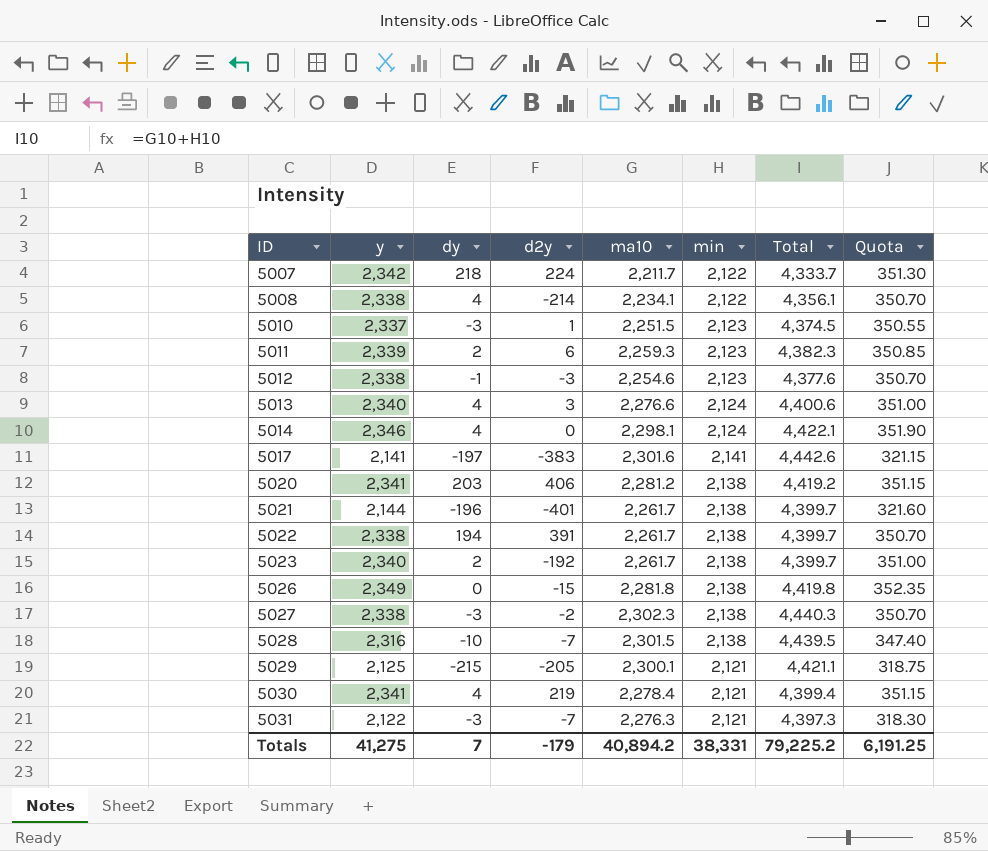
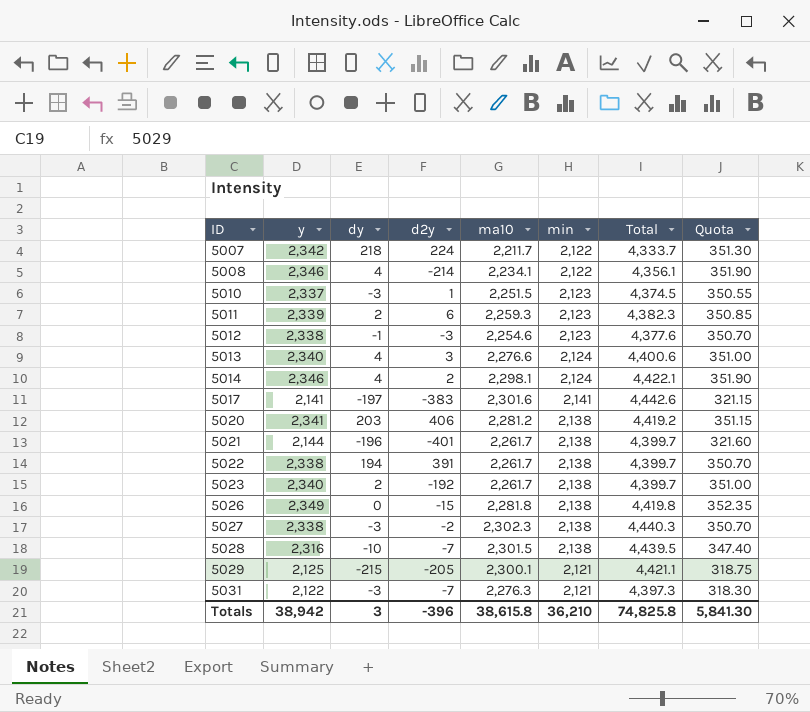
row 5030: 2,341 | 4 | 219 | 2,278.4 | 2,121 | 4,399.4 | 351.15 -> none
5008 | y: 2,338 -> 2,346
5008 | Quota: 350.70 -> 351.90
5014 | d2y: 0 -> 2
Totals | y: 41,275 -> 38,942
Totals | dy: 7 -> 3
Totals | d2y: -179 -> -396
Totals | ma10: 40,894.2 -> 38,615.8
Totals | min: 38,331 -> 36,210
Totals | Total: 79,225.2 -> 74,825.8
Totals | Quota: 6,191.25 -> 5,841.30

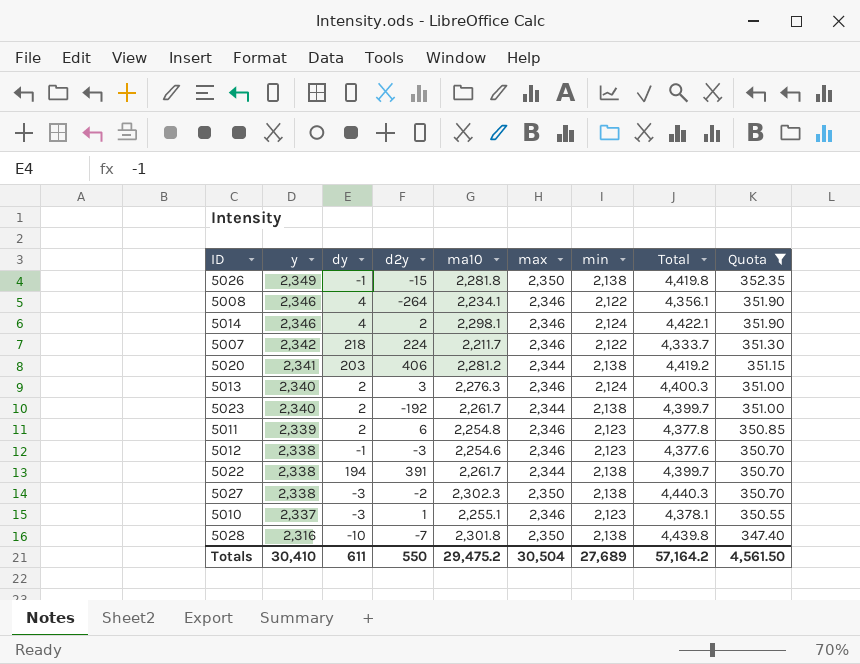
filter: none -> Quota >= 347.40
row order: ID ascending -> y descending
column max | position: none -> 6
5026 | dy: 0 -> -1
5008 | d2y: -214 -> -264
5013 | dy: 4 -> 2
5013 | ma10: 2,276.6 -> 2,276.3
5013 | Total: 4,400.6 -> 4,400.3
5011 | ma10: 2,259.3 -> 2,254.8
5011 | Total: 4,382.3 -> 4,377.8
5010 | ma10: 2,251.5 -> 2,255.1
5010 | Total: 4,374.5 -> 4,378.1
5028 | ma10: 2,301.5 -> 2,301.8
5028 | Total: 4,439.5 -> 4,439.8
Totals | y: 38,942 -> 30,410
Totals | dy: 3 -> 611
Totals | d2y: -396 -> 550
Totals | ma10: 38,615.8 -> 29,475.2
Totals | min: 36,210 -> 27,689
Totals | Total: 74,825.8 -> 57,164.2
Totals | Quota: 5,841.30 -> 4,561.50

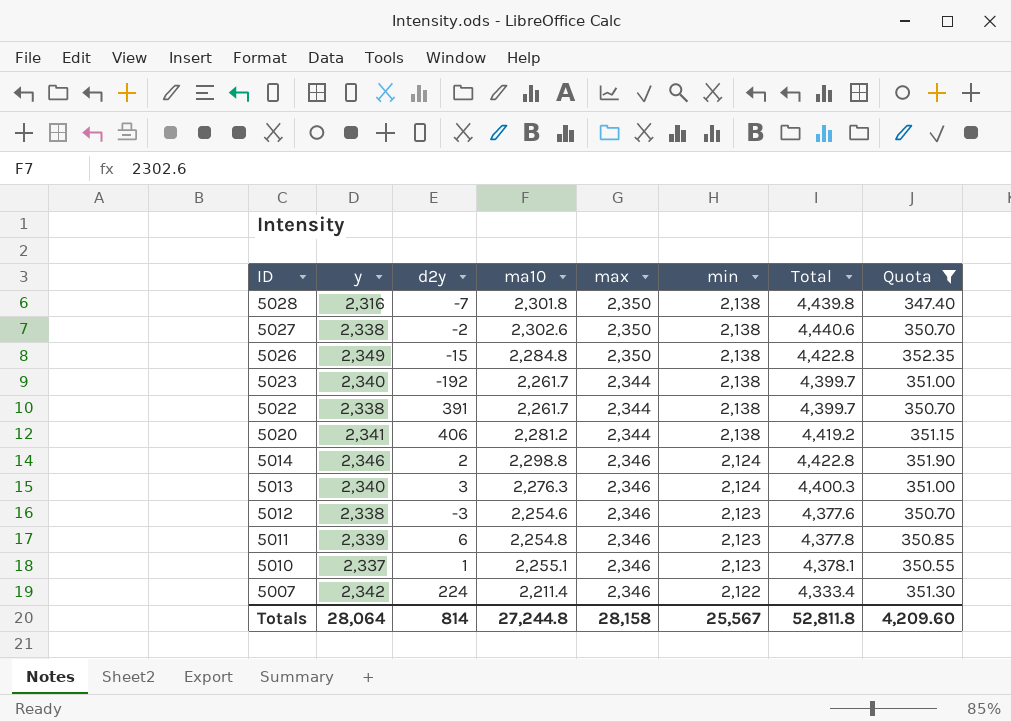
row order: y descending -> ID descending
column dy | position: 3 -> none
row 5008: 2,346 | 4 | -264 | 2,234.1 | 2,346 | 2,122 | 4,356.1 | 351.90 -> none
5027 | ma10: 2,302.3 -> 2,302.6
5027 | Total: 4,440.3 -> 4,440.6
5026 | ma10: 2,281.8 -> 2,284.8
5026 | Total: 4,419.8 -> 4,422.8
5014 | ma10: 2,298.1 -> 2,298.8
5014 | Total: 4,422.1 -> 4,422.8
5007 | ma10: 2,211.7 -> 2,211.4
5007 | Total: 4,333.7 -> 4,333.4
Totals | y: 30,410 -> 28,064
Totals | d2y: 550 -> 814
Totals | ma10: 29,475.2 -> 27,244.8
Totals | max: 30,504 -> 28,158
Totals | min: 27,689 -> 25,567
Totals | Total: 57,164.2 -> 52,811.8
Totals | Quota: 4,561.50 -> 4,209.60

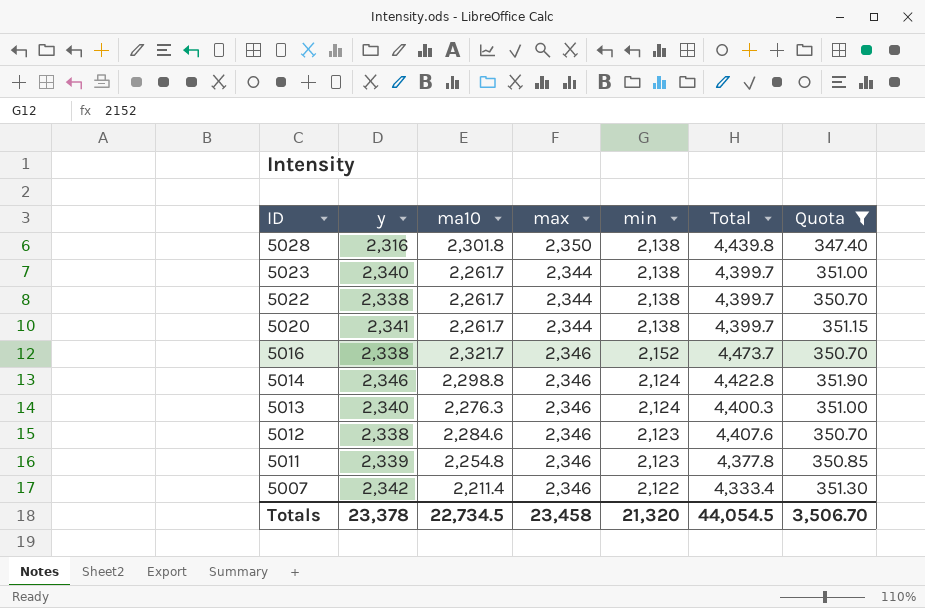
column d2y | position: 3 -> none
row 5027: 2,338 | -2 | 2,302.6 | 2,350 | 2,138 | 4,440.6 | 350.70 -> none
row 5026: 2,349 | -15 | 2,284.8 | 2,350 | 2,138 | 4,422.8 | 352.35 -> none
row 5010: 2,337 | 1 | 2,255.1 | 2,346 | 2,123 | 4,378.1 | 350.55 -> none
5020 | ma10: 2,281.2 -> 2,261.7
5020 | Total: 4,419.2 -> 4,399.7
row 5016: none -> 2,338 | 2,321.7 | 2,346 | 2,152 | 4,473.7 | 350.70
5012 | ma10: 2,254.6 -> 2,284.6
5012 | Total: 4,377.6 -> 4,407.6
Totals | y: 28,064 -> 23,378
Totals | ma10: 27,244.8 -> 22,734.5
Totals | max: 28,158 -> 23,458
Totals | min: 25,567 -> 21,320
Totals | Total: 52,811.8 -> 44,054.5
Totals | Quota: 4,209.60 -> 3,506.70

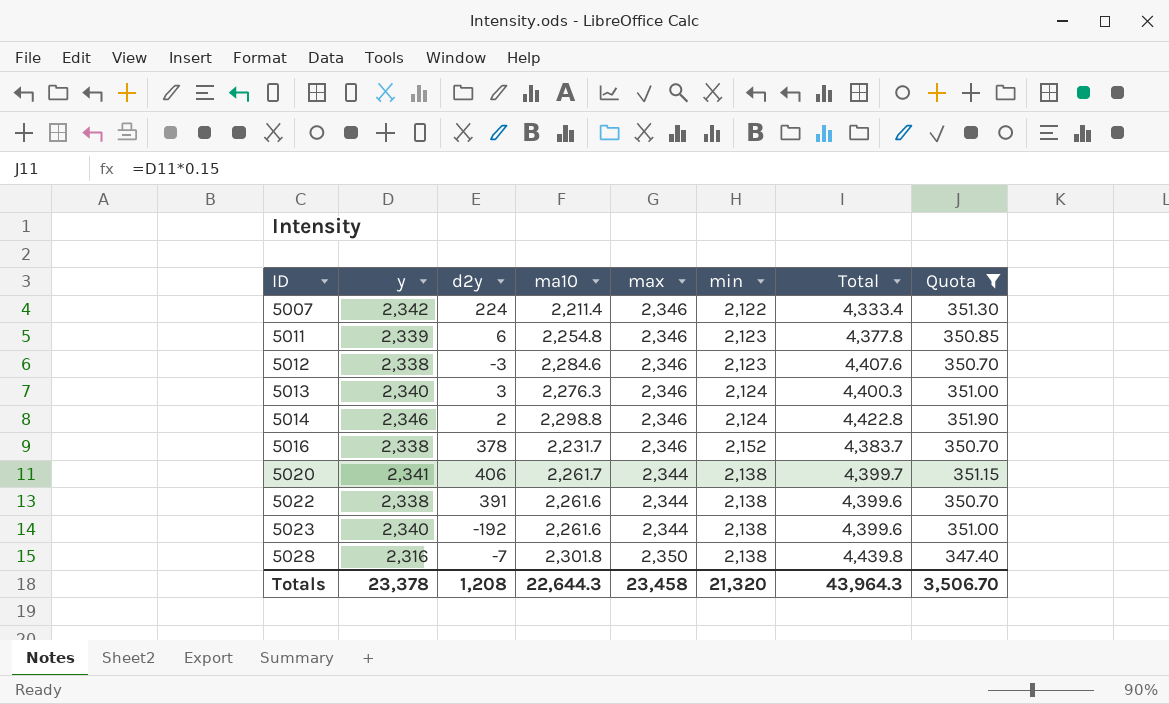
row order: ID descending -> ID ascending
column d2y | position: none -> 3
5016 | ma10: 2,321.7 -> 2,231.7
5016 | Total: 4,473.7 -> 4,383.7
5022 | ma10: 2,261.7 -> 2,261.6
5022 | Total: 4,399.7 -> 4,399.6
5023 | ma10: 2,261.7 -> 2,261.6
5023 | Total: 4,399.7 -> 4,399.6
Totals | ma10: 22,734.5 -> 22,644.3
Totals | Total: 44,054.5 -> 43,964.3

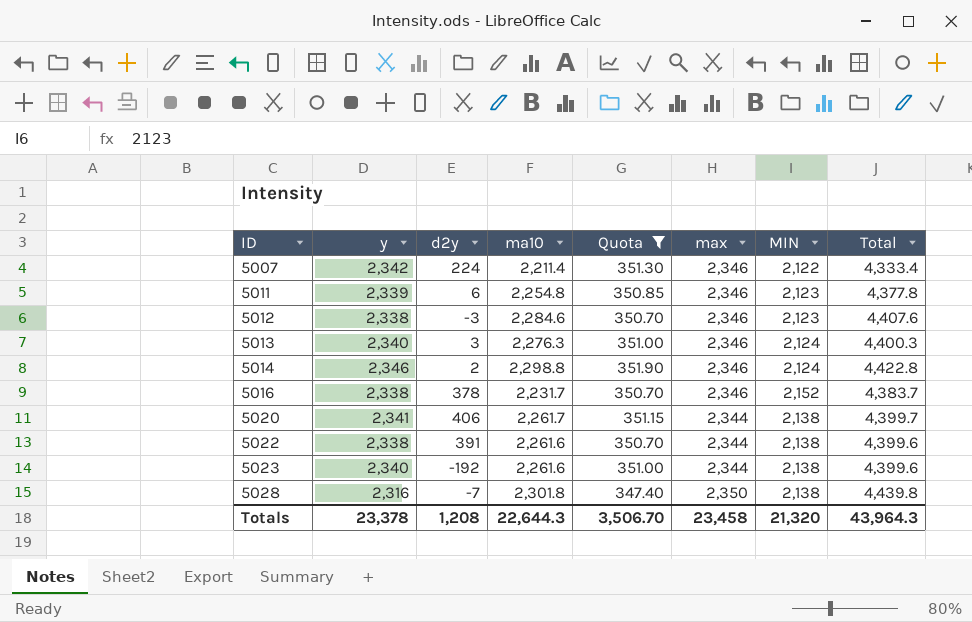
column Quota | position: 8 -> 5
column name: min -> MIN

